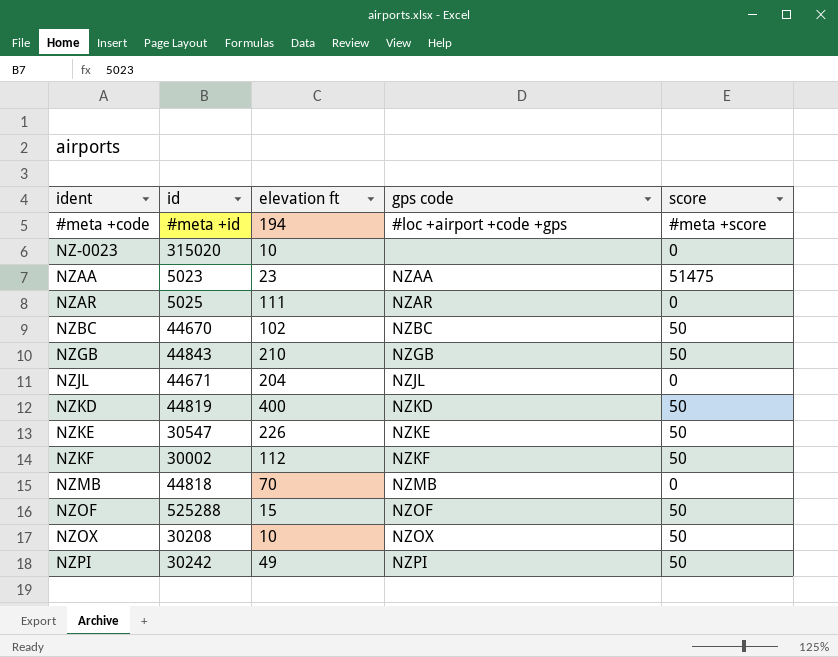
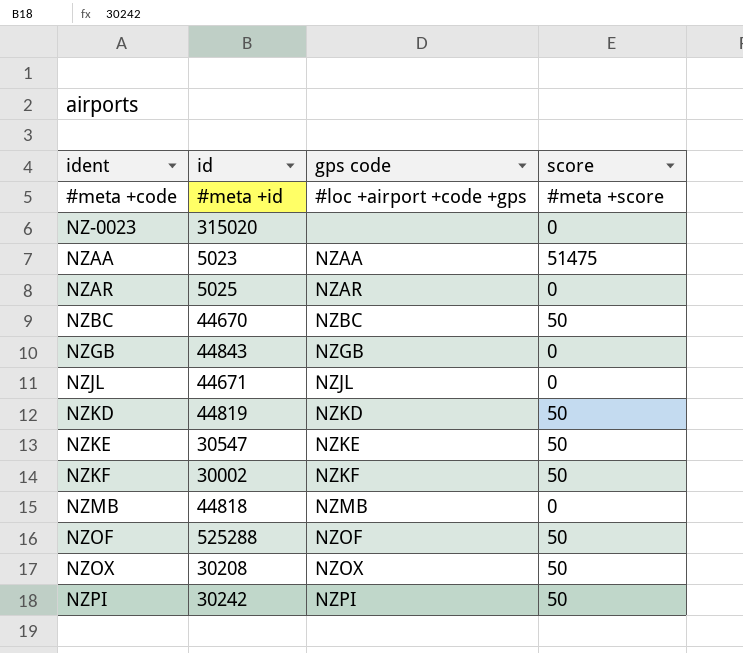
column elevation ft | position: 3 -> none
NZGB | score: 50 -> 0

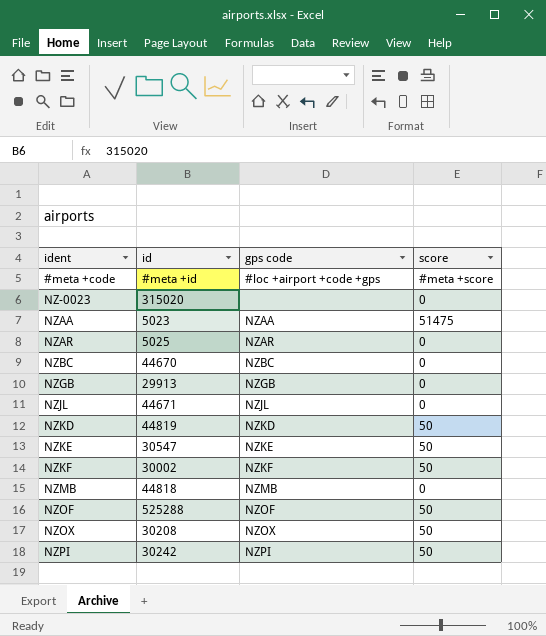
NZBC | score: 50 -> 0
NZGB | id: 44843 -> 29913

